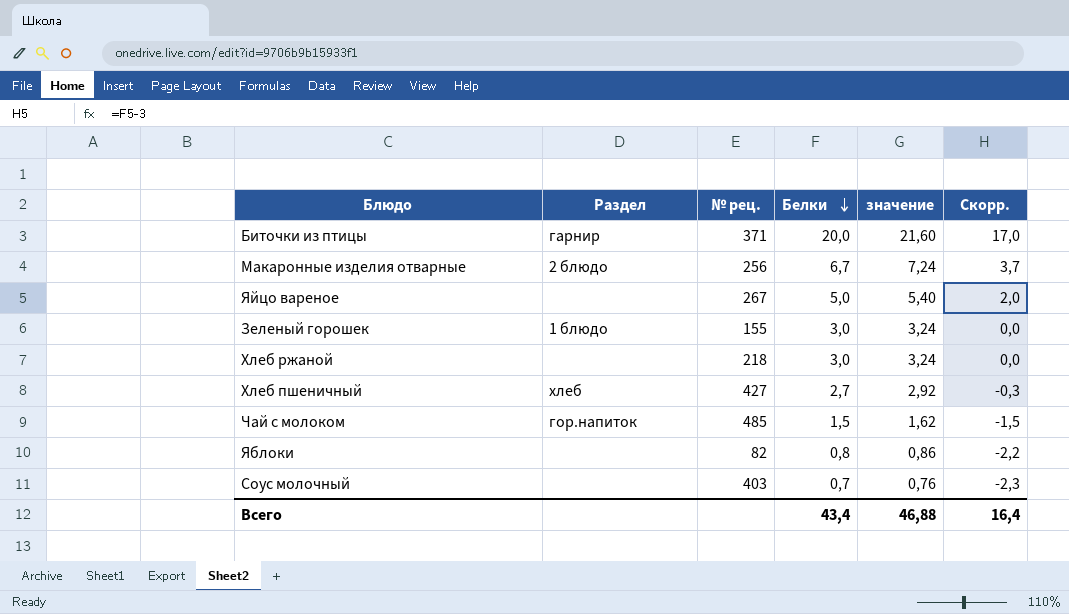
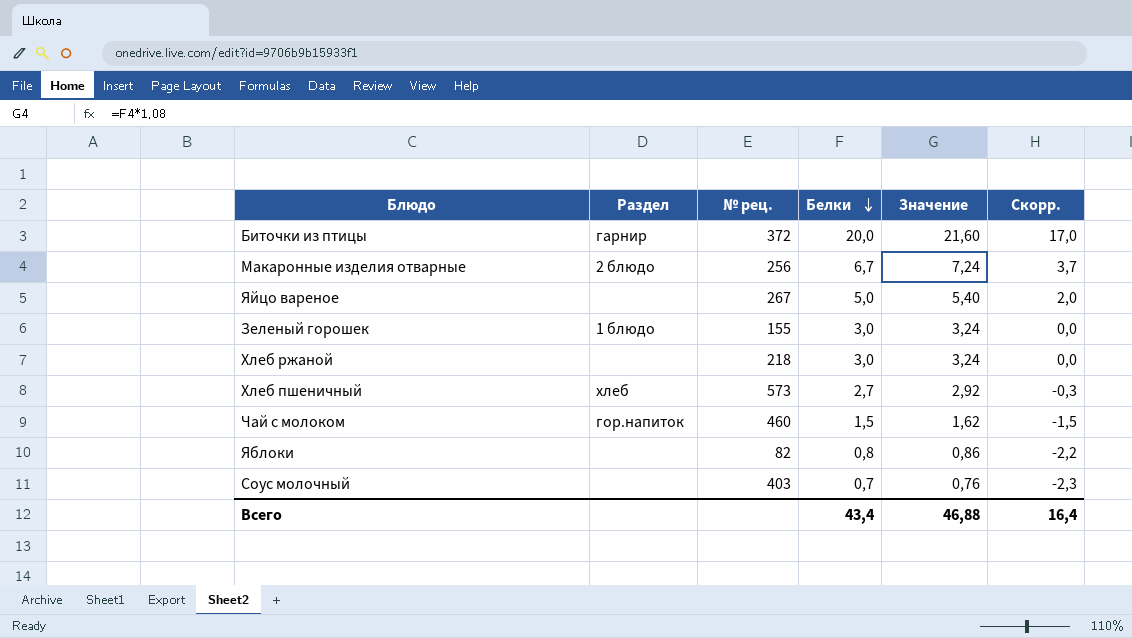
column name: значение -> Значение
Биточки из птицы | № рец.: 371 -> 372
Хлеб пшеничный | № рец.: 427 -> 573
Чай с молоком | № рец.: 485 -> 460

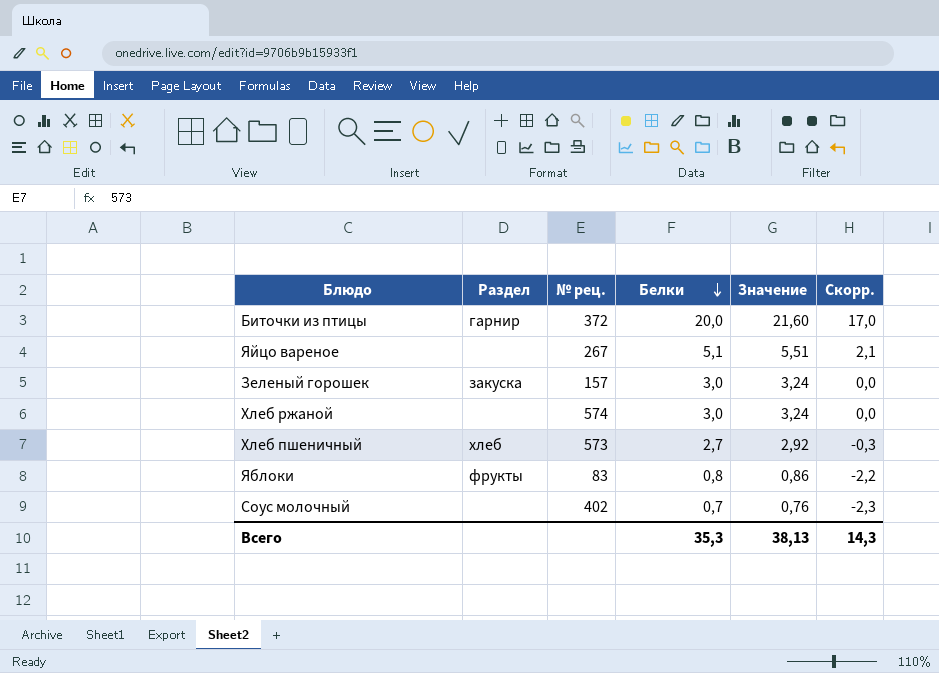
row Макаронные изделия отварные: 2 блюдо | 256 | 6,7 | 7,24 | 3,7 -> none
row Чай с молоком: гор.напиток | 460 | 1,5 | 1,62 | -1,5 -> none
Яйцо вареное | Белки: 5,0 -> 5,1
Яйцо вареное | Значение: 5,40 -> 5,51
Яйцо вареное | Скорр.: 2,0 -> 2,1
Зеленый горошек | Раздел: 1 блюдо -> закуска
Зеленый горошек | № рец.: 155 -> 157
Хлеб ржаной | № рец.: 218 -> 574
Яблоки | Раздел: none -> фрукты
Яблоки | № рец.: 82 -> 83
Соус молочный | № рец.: 403 -> 402
Всего | Белки: 43,4 -> 35,3
Всего | Значение: 46,88 -> 38,13
Всего | Скорр.: 16,4 -> 14,3

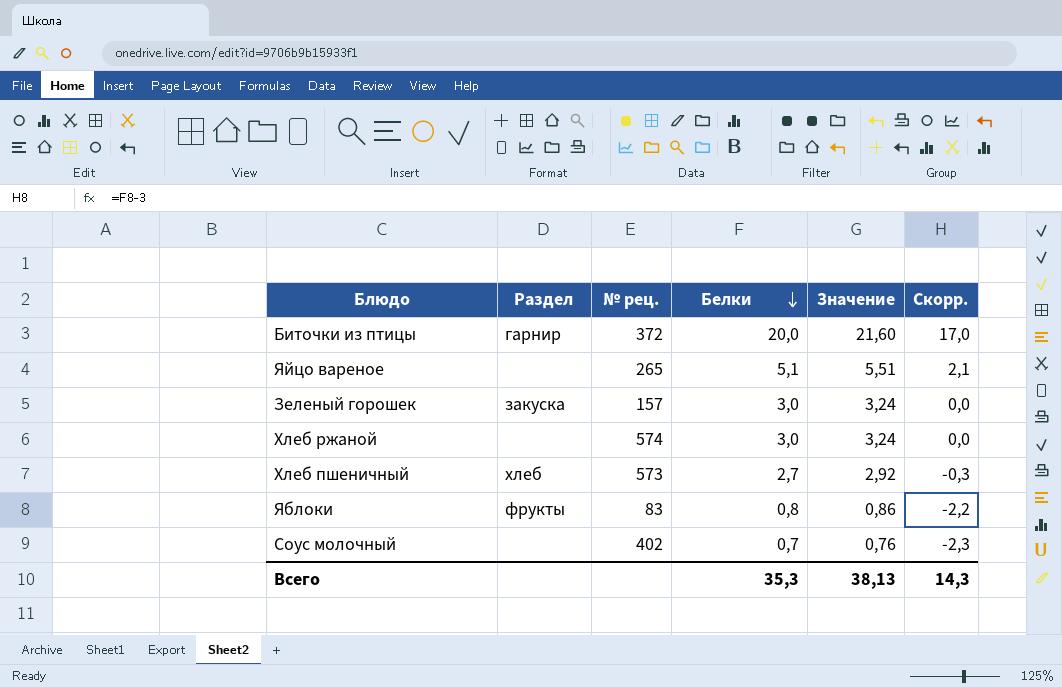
Яйцо вареное | № рец.: 267 -> 265

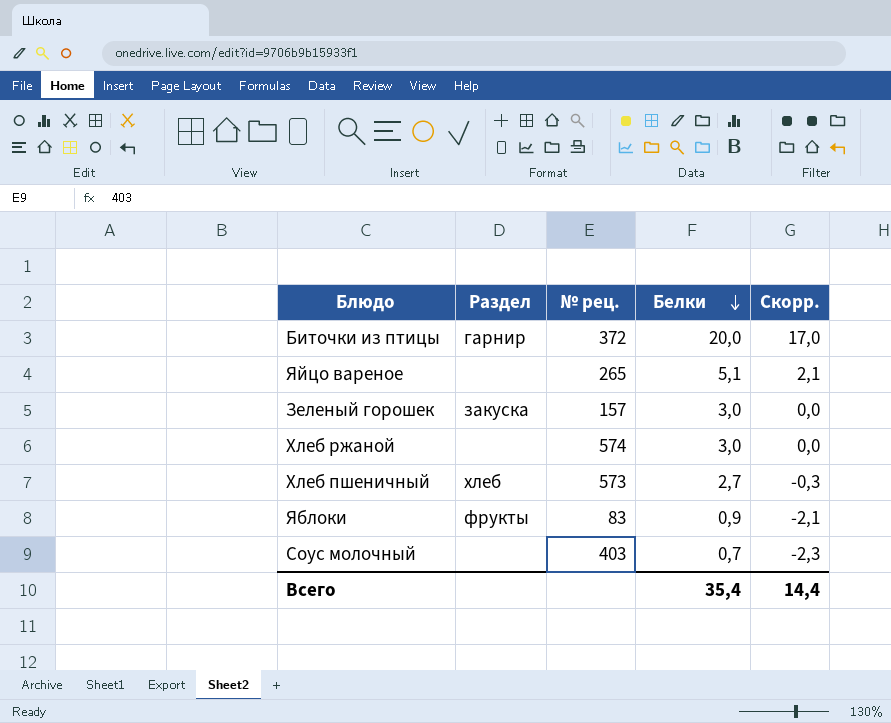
column Значение | formula: [Белки] * 1,08 -> none
Яблоки | Белки: 0,8 -> 0,9
Яблоки | Скорр.: -2,2 -> -2,1
Соус молочный | № рец.: 402 -> 403
Всего | Белки: 35,3 -> 35,4
Всего | Скорр.: 14,3 -> 14,4

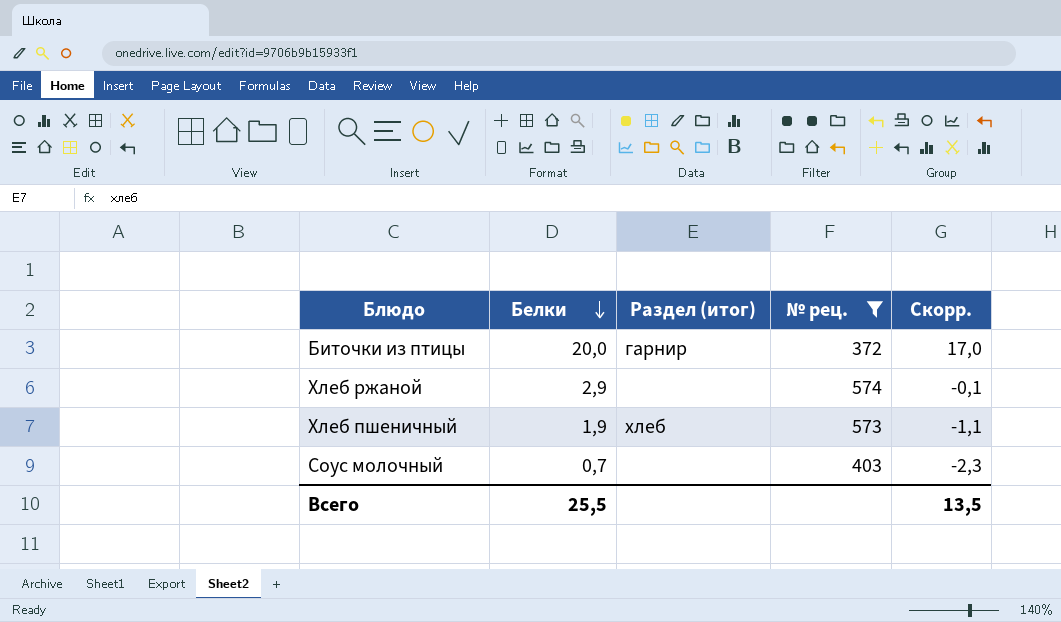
filter: none -> № рец. >= 372
column Белки | position: 4 -> 2
column name: Раздел -> Раздел (итог)
Хлеб ржаной | Белки: 3,0 -> 2,9
Хлеб ржаной | Скорр.: 0,0 -> -0,1
Хлеб пшеничный | Белки: 2,7 -> 1,9
Хлеб пшеничный | Скорр.: -0,3 -> -1,1
Всего | Белки: 35,4 -> 25,5
Всего | Скорр.: 14,4 -> 13,5

